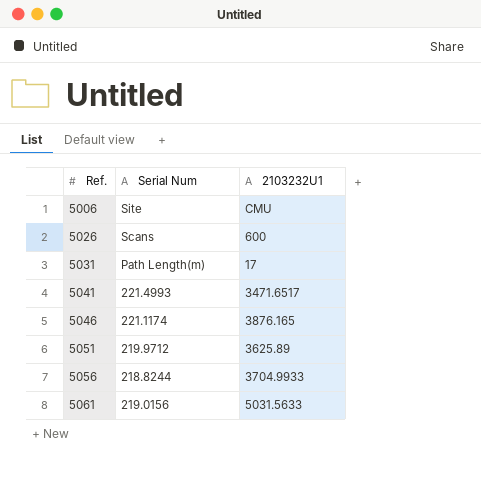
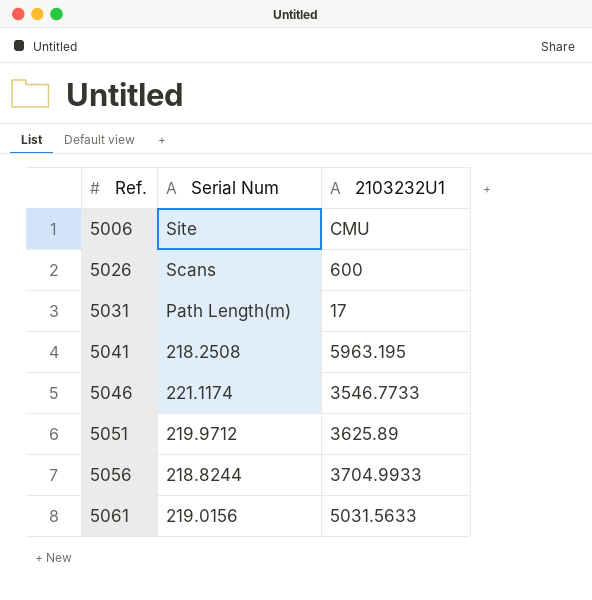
5041 | Serial Num: 221.4993 -> 218.2508
5041 | 2103232U1: 3471.6517 -> 5963.195
5046 | 2103232U1: 3876.165 -> 3546.7733

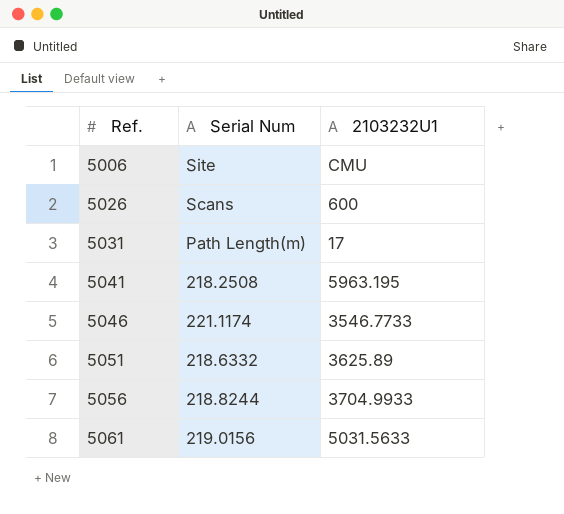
5051 | Serial Num: 219.9712 -> 218.6332

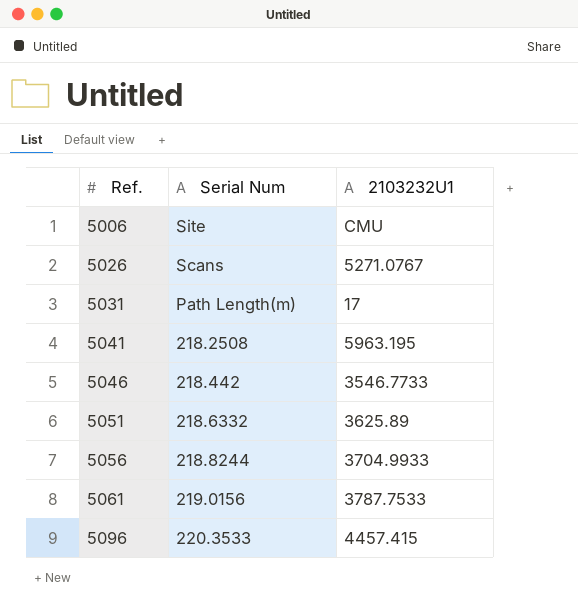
5026 | 2103232U1: 600 -> 5271.0767
5046 | Serial Num: 221.1174 -> 218.442
5061 | 2103232U1: 5031.5633 -> 3787.7533
row 5096: none -> 220.3533 | 4457.415

